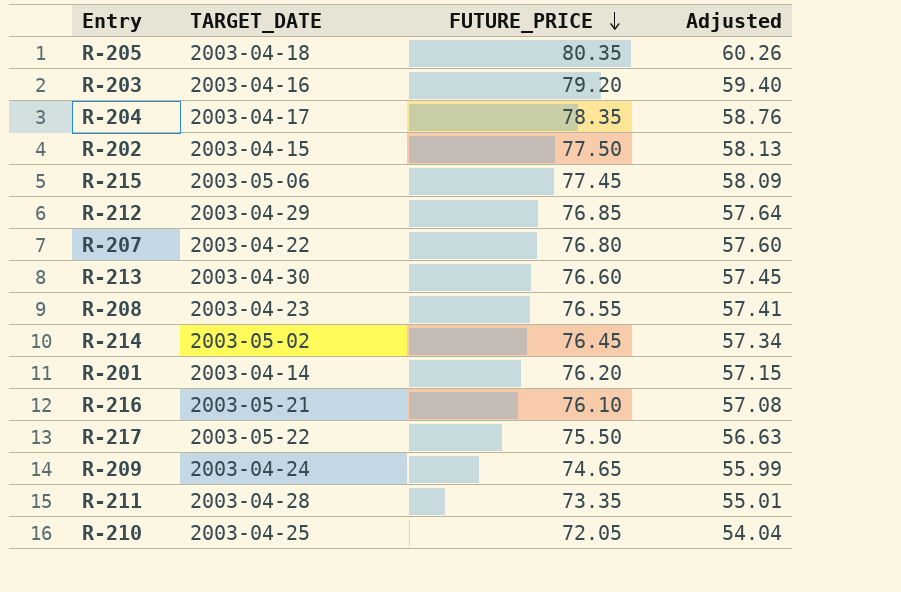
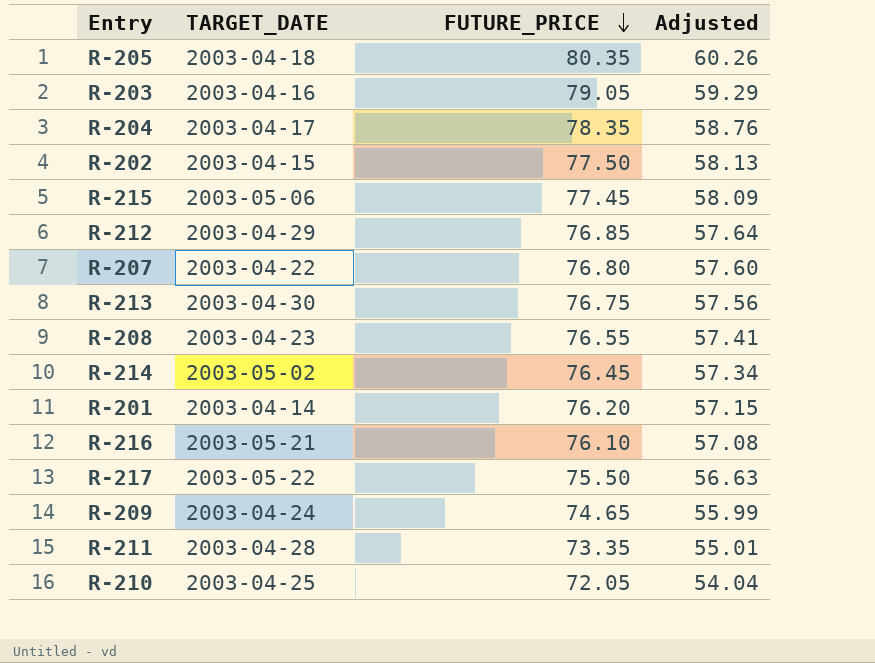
R-203 | FUTURE_PRICE: 79.20 -> 79.05
R-203 | Adjusted: 59.40 -> 59.29
R-213 | FUTURE_PRICE: 76.60 -> 76.75
R-213 | Adjusted: 57.45 -> 57.56

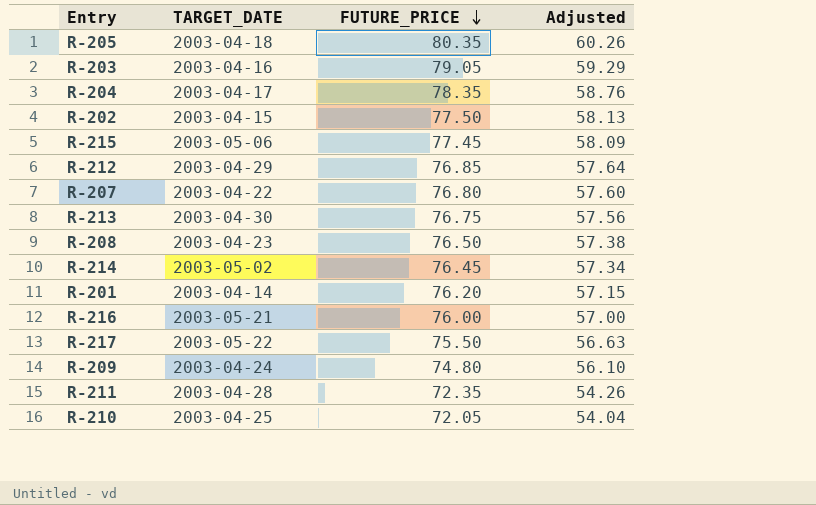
R-208 | FUTURE_PRICE: 76.55 -> 76.50
R-208 | Adjusted: 57.41 -> 57.38
R-216 | FUTURE_PRICE: 76.10 -> 76.00
R-216 | Adjusted: 57.08 -> 57.00
R-209 | FUTURE_PRICE: 74.65 -> 74.80
R-209 | Adjusted: 55.99 -> 56.10
R-211 | FUTURE_PRICE: 73.35 -> 72.35
R-211 | Adjusted: 55.01 -> 54.26

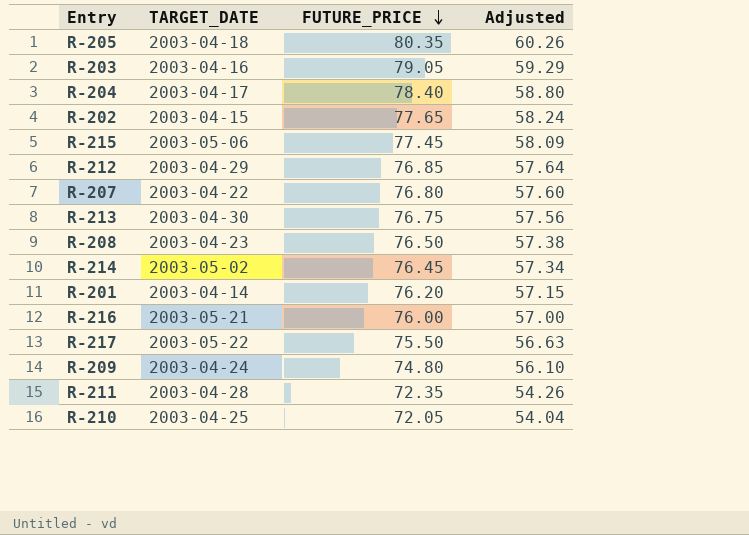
R-204 | FUTURE_PRICE: 78.35 -> 78.40
R-204 | Adjusted: 58.76 -> 58.80
R-202 | FUTURE_PRICE: 77.50 -> 77.65
R-202 | Adjusted: 58.13 -> 58.24

